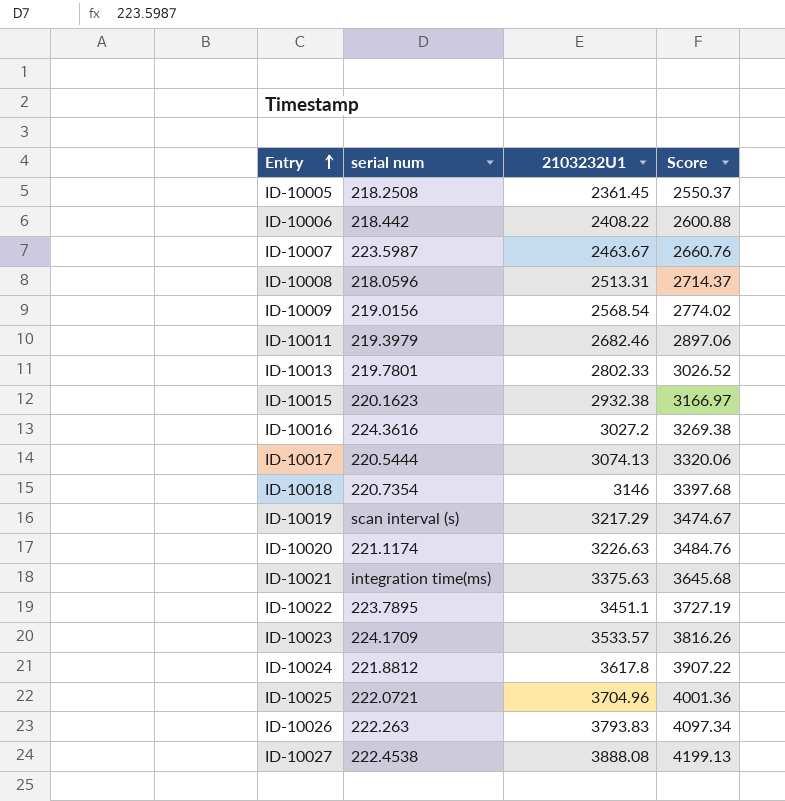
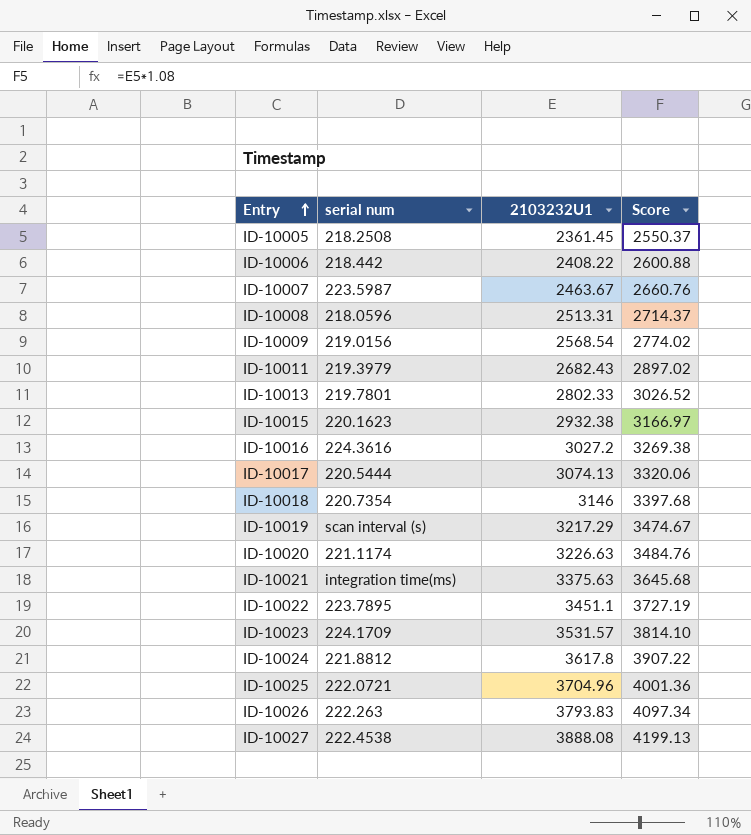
ID-10011 | 2103232U1: 2682.46 -> 2682.43
ID-10011 | Score: 2897.06 -> 2897.02
ID-10023 | 2103232U1: 3533.57 -> 3531.57
ID-10023 | Score: 3816.26 -> 3814.10

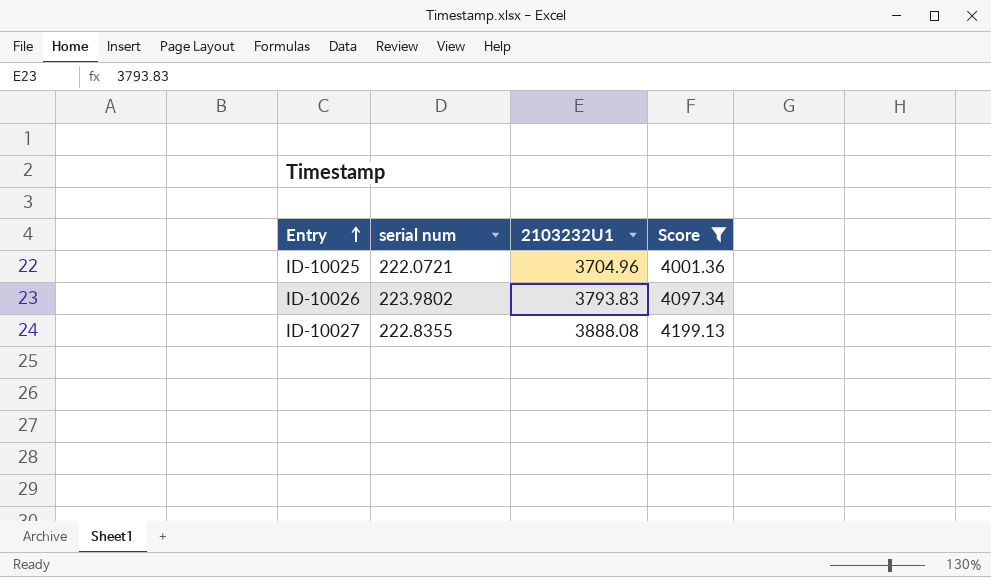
filter: none -> Score >= 4001.36
ID-10026 | serial num: 222.263 -> 223.9802
ID-10027 | serial num: 222.4538 -> 222.8355

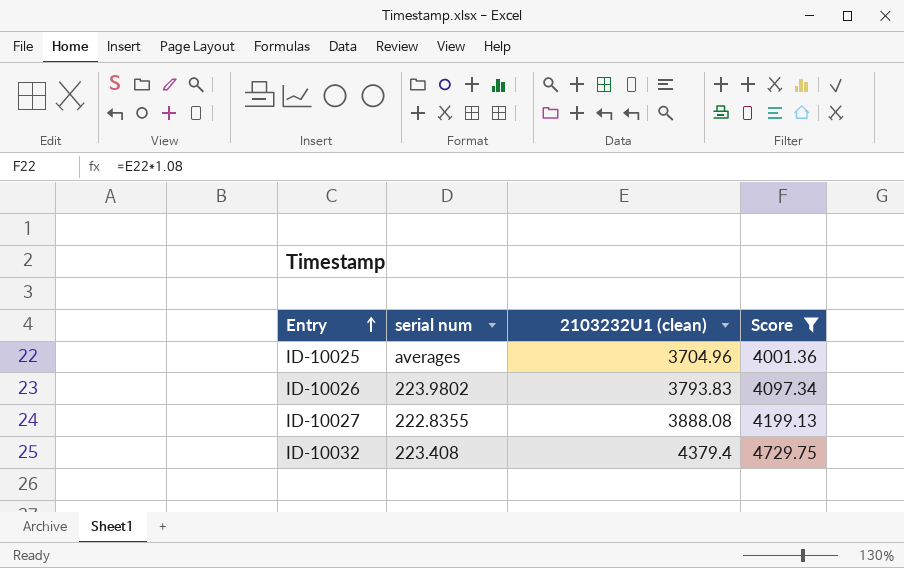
column name: 2103232U1 -> 2103232U1 (clean)
ID-10025 | serial num: 222.0721 -> averages
row ID-10032: none -> 223.408 | 4379.4 | 4729.75

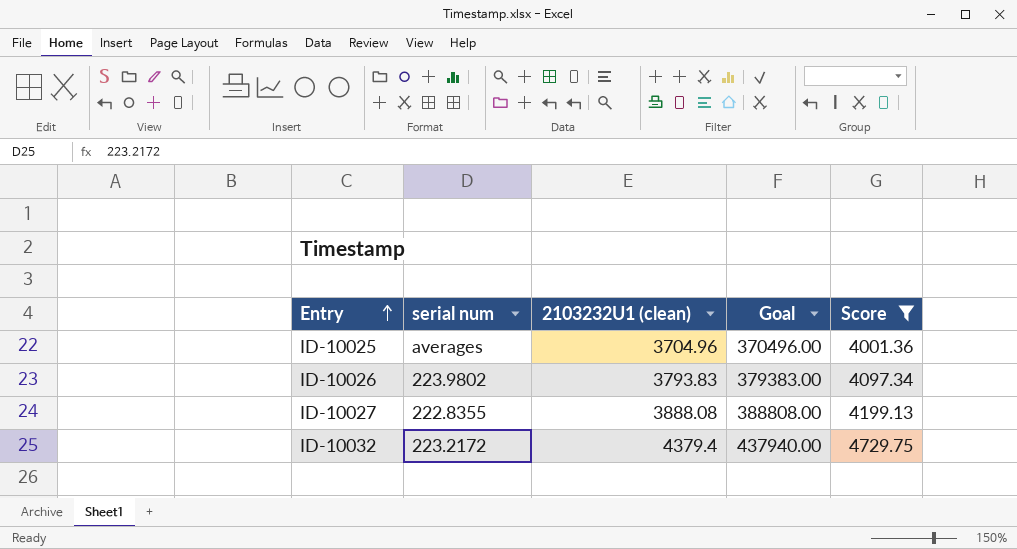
column Goal | formula: none -> [2103232U1 (clean)] * 100
ID-10032 | serial num: 223.408 -> 223.2172

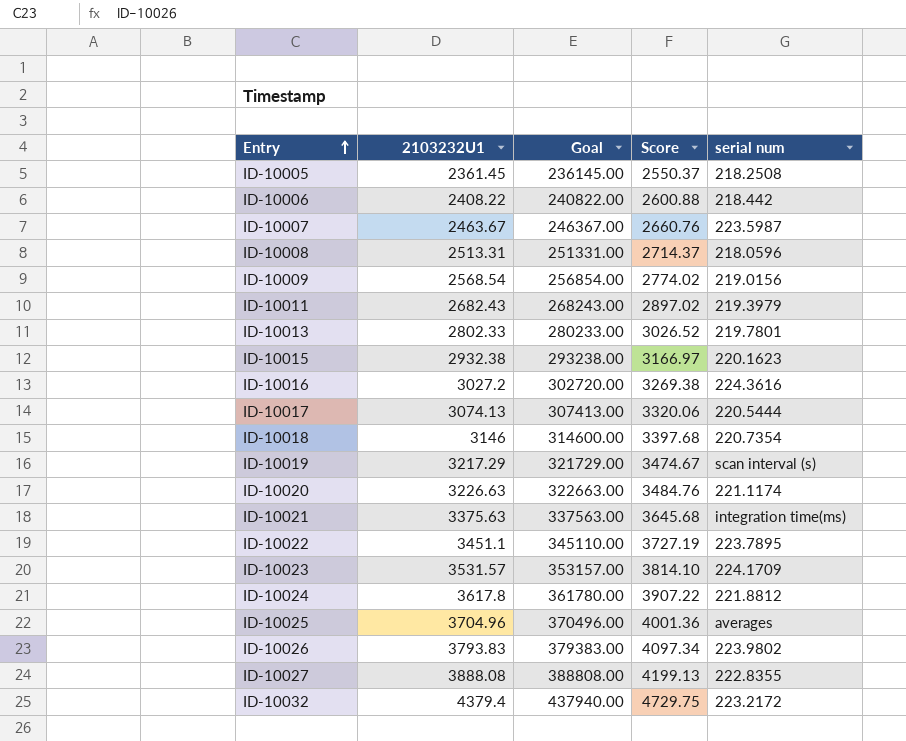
filter: Score >= 4001.36 -> none
column name: 2103232U1 (clean) -> 2103232U1
column serial num | position: 2 -> 5

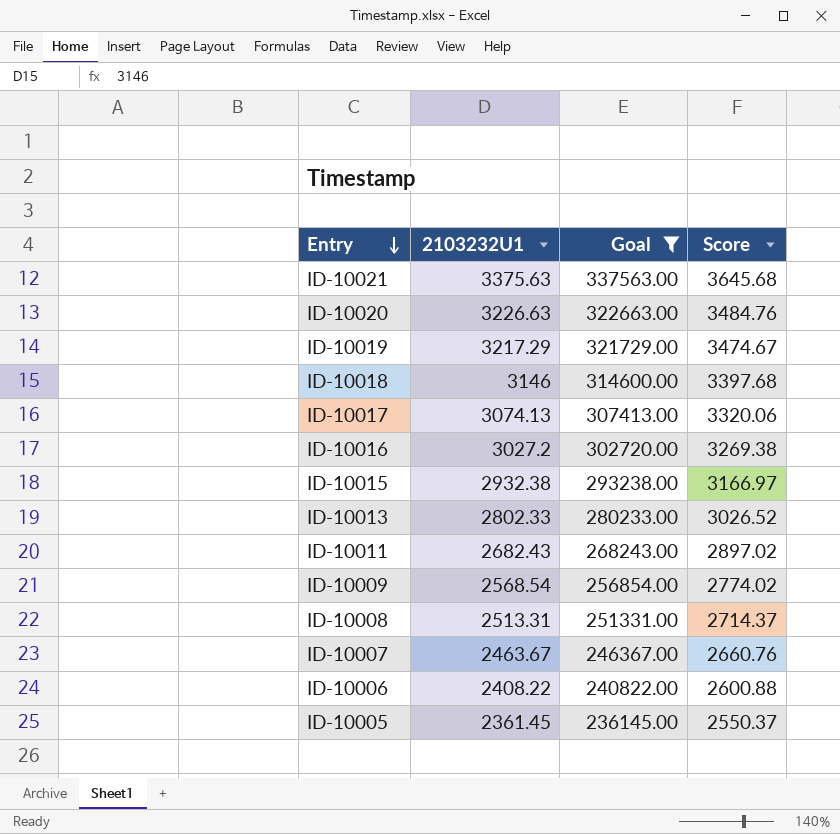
filter: none -> Goal <= 337563.00
row order: Entry ascending -> Entry descending
column serial num | position: 5 -> none

